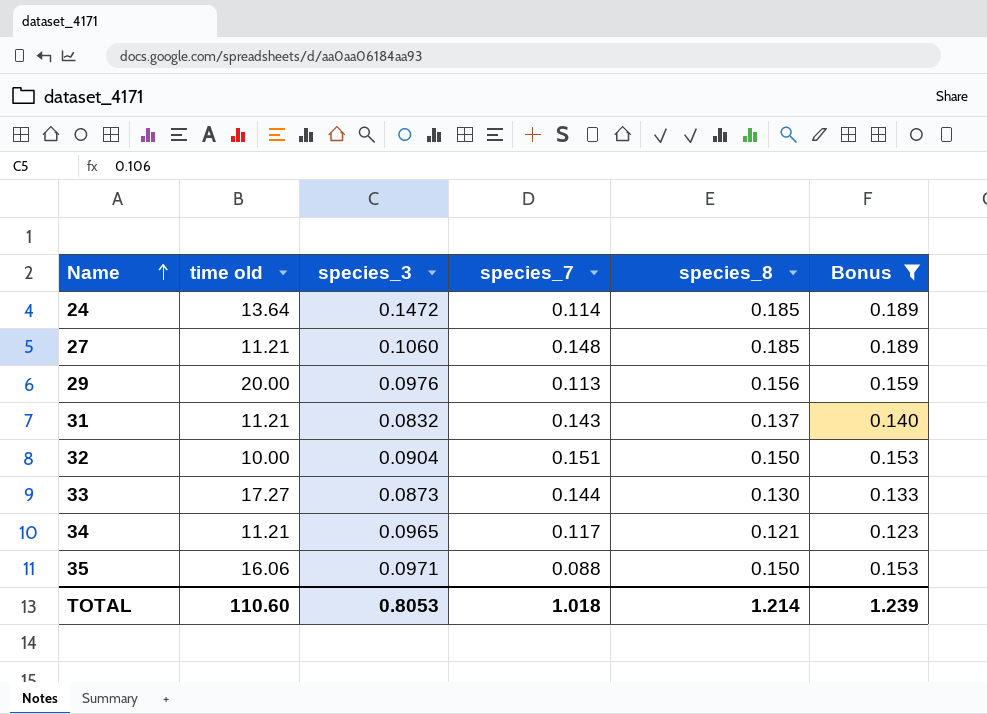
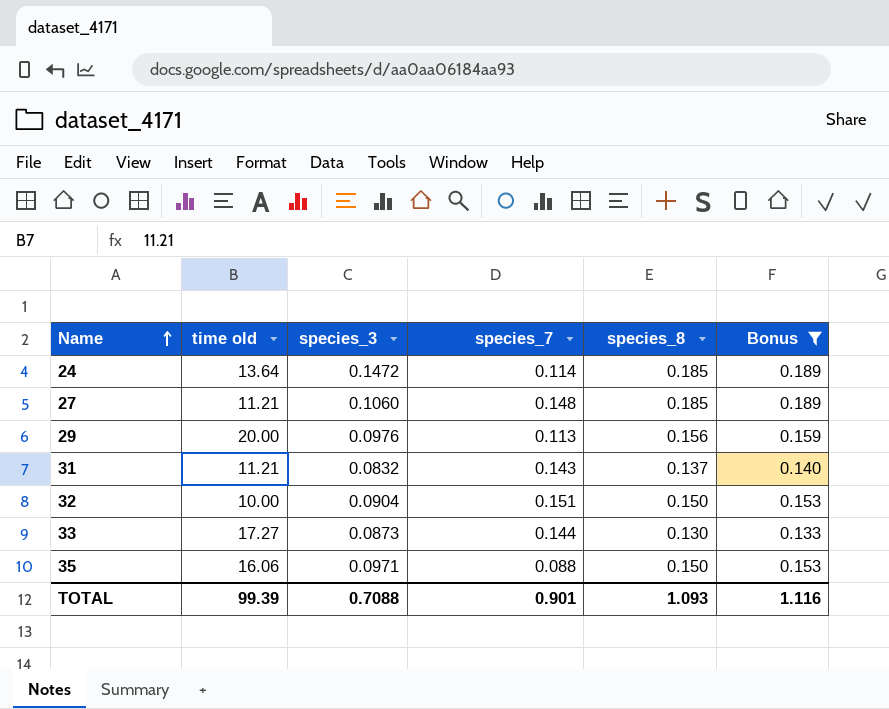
row 34: 11.21 | 0.0965 | 0.117 | 0.121 | 0.123 -> none
TOTAL | time old: 110.60 -> 99.39
TOTAL | species_3: 0.8053 -> 0.7088
TOTAL | species_7: 1.018 -> 0.901
TOTAL | species_8: 1.214 -> 1.093
TOTAL | Bonus: 1.239 -> 1.116

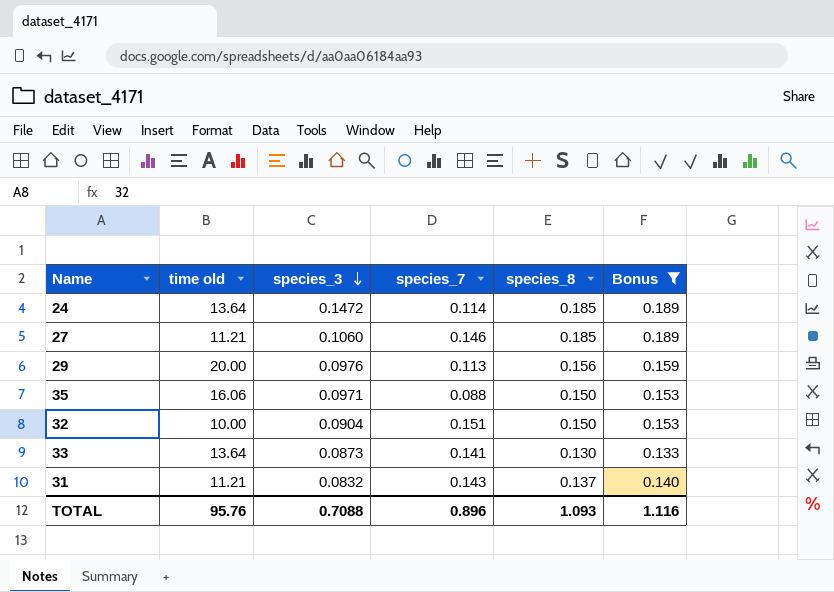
row order: Name ascending -> species_3 descending
27 | species_7: 0.148 -> 0.146
33 | time old: 17.27 -> 13.64
33 | species_7: 0.144 -> 0.141
TOTAL | time old: 99.39 -> 95.76
TOTAL | species_7: 0.901 -> 0.896

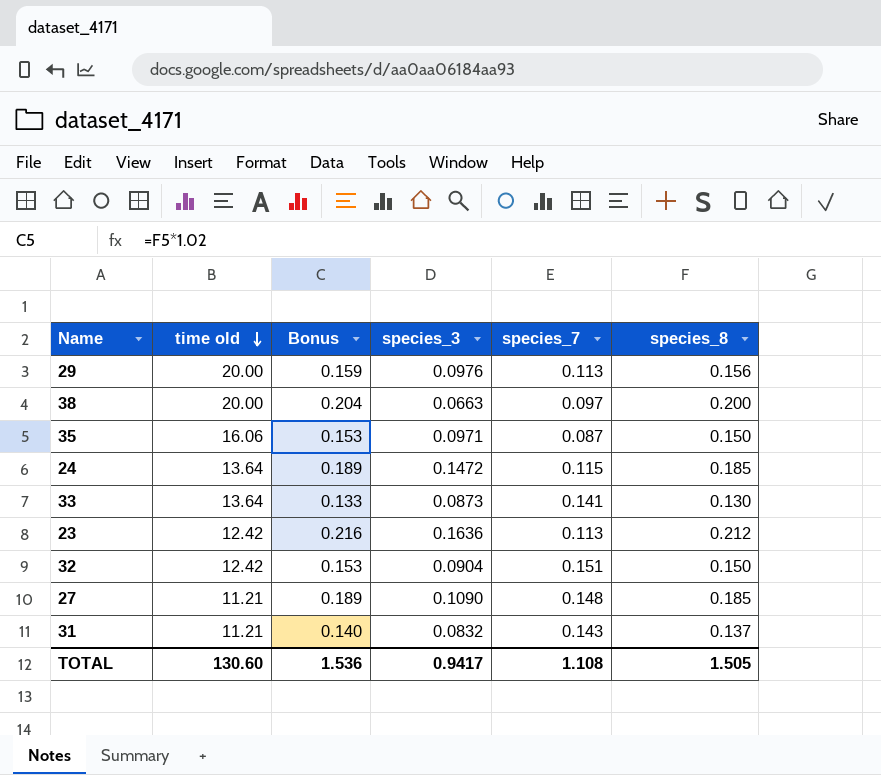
filter: Bonus <= 0.189 -> none
row order: species_3 descending -> time old descending
column Bonus | position: 6 -> 3
35 | species_7: 0.088 -> 0.087
24 | species_7: 0.114 -> 0.115
32 | time old: 10.00 -> 12.42
27 | species_3: 0.1060 -> 0.1090
27 | species_7: 0.146 -> 0.148
TOTAL | time old: 95.76 -> 130.60
TOTAL | Bonus: 1.116 -> 1.536
TOTAL | species_3: 0.7088 -> 0.9417
TOTAL | species_7: 0.896 -> 1.108
TOTAL | species_8: 1.093 -> 1.505

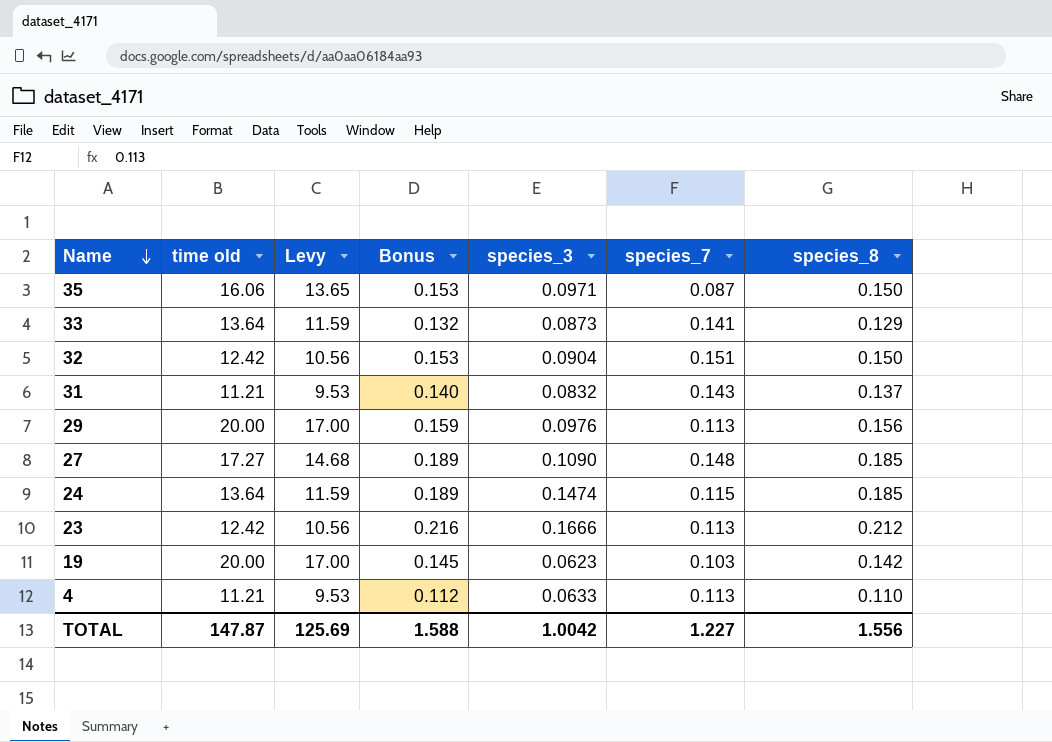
row order: time old descending -> Name descending
column Levy | formula: none -> [time old] * 0.85
row 38: 20.00 | 0.204 | 0.0663 | 0.097 | 0.200 -> none
33 | Bonus: 0.133 -> 0.132
33 | species_8: 0.130 -> 0.129
27 | time old: 11.21 -> 17.27
24 | species_3: 0.1472 -> 0.1474
23 | species_3: 0.1636 -> 0.1666
row 19: none -> 20.00 | 17.00 | 0.145 | 0.0623 | 0.103 | 0.142
row 4: none -> 11.21 | 9.53 | 0.112 | 0.0633 | 0.113 | 0.110
TOTAL | time old: 130.60 -> 147.87
TOTAL | Bonus: 1.536 -> 1.588
TOTAL | species_3: 0.9417 -> 1.0042
TOTAL | species_7: 1.108 -> 1.227
TOTAL | species_8: 1.505 -> 1.556

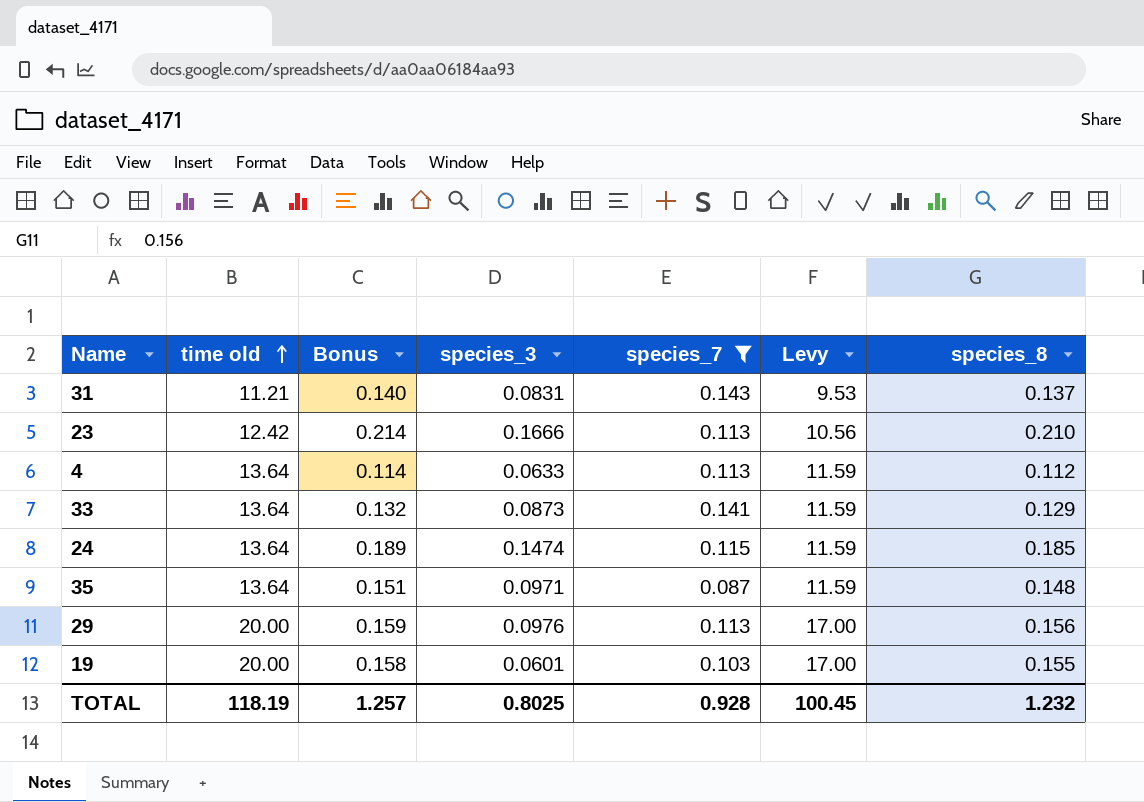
filter: none -> species_7 <= 0.143
row order: Name descending -> time old ascending
column Levy | position: 3 -> 6
31 | species_3: 0.0832 -> 0.0831
23 | Bonus: 0.216 -> 0.214
23 | species_8: 0.212 -> 0.210
4 | time old: 11.21 -> 13.64
4 | Bonus: 0.112 -> 0.114
4 | Levy: 9.53 -> 11.59
4 | species_8: 0.110 -> 0.112
35 | time old: 16.06 -> 13.64
35 | Bonus: 0.153 -> 0.151
35 | Levy: 13.65 -> 11.59
35 | species_8: 0.150 -> 0.148
19 | Bonus: 0.145 -> 0.158
19 | species_3: 0.0623 -> 0.0601
19 | species_8: 0.142 -> 0.155
TOTAL | time old: 147.87 -> 118.19
TOTAL | Bonus: 1.588 -> 1.257
TOTAL | species_3: 1.0042 -> 0.8025
TOTAL | species_7: 1.227 -> 0.928
TOTAL | Levy: 125.69 -> 100.45
TOTAL | species_8: 1.556 -> 1.232

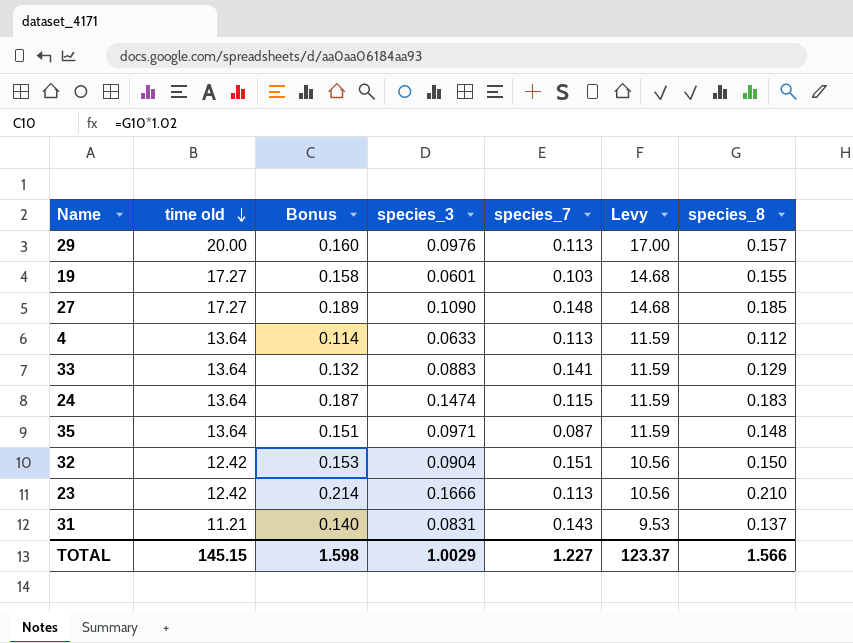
filter: species_7 <= 0.143 -> none
row order: time old ascending -> time old descending
29 | Bonus: 0.159 -> 0.160
29 | species_8: 0.156 -> 0.157
19 | time old: 20.00 -> 17.27
19 | Levy: 17.00 -> 14.68
33 | species_3: 0.0873 -> 0.0883
24 | Bonus: 0.189 -> 0.187
24 | species_8: 0.185 -> 0.183
TOTAL | time old: 118.19 -> 145.15
TOTAL | Bonus: 1.257 -> 1.598
TOTAL | species_3: 0.8025 -> 1.0029
TOTAL | species_7: 0.928 -> 1.227
TOTAL | Levy: 100.45 -> 123.37
TOTAL | species_8: 1.232 -> 1.566

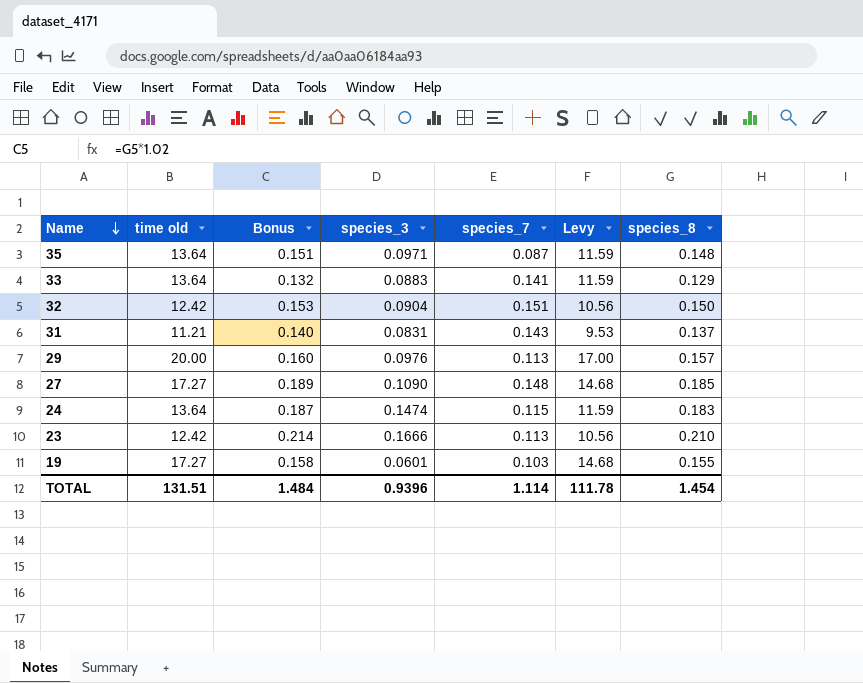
row order: time old descending -> Name descending
row 4: 13.64 | 0.114 | 0.0633 | 0.113 | 11.59 | 0.112 -> none
TOTAL | time old: 145.15 -> 131.51
TOTAL | Bonus: 1.598 -> 1.484
TOTAL | species_3: 1.0029 -> 0.9396
TOTAL | species_7: 1.227 -> 1.114
TOTAL | Levy: 123.37 -> 111.78
TOTAL | species_8: 1.566 -> 1.454

